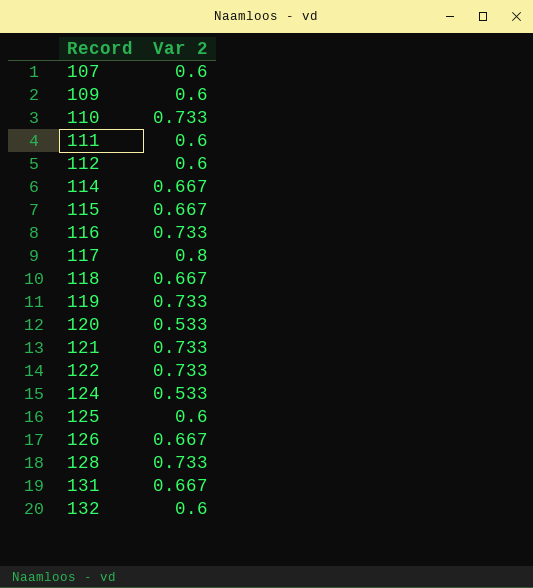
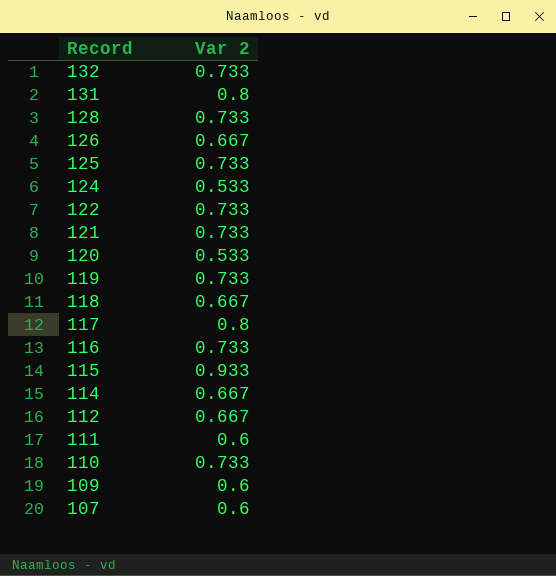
row order: Record ascending -> Record descending
132 | Var 2: 0.6 -> 0.733
131 | Var 2: 0.667 -> 0.8
125 | Var 2: 0.6 -> 0.733
115 | Var 2: 0.667 -> 0.933
112 | Var 2: 0.6 -> 0.667

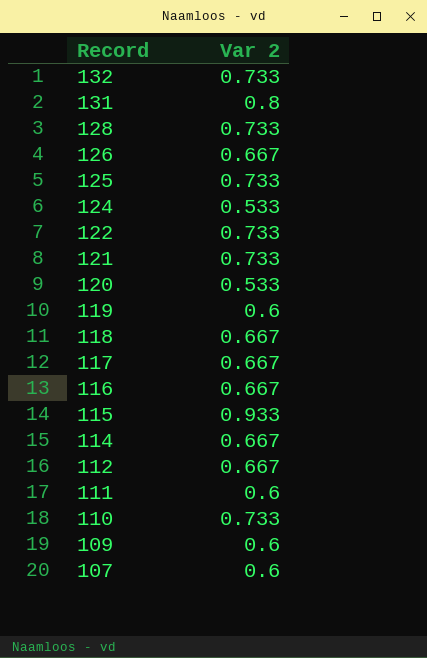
119 | Var 2: 0.733 -> 0.6
117 | Var 2: 0.8 -> 0.667
116 | Var 2: 0.733 -> 0.667

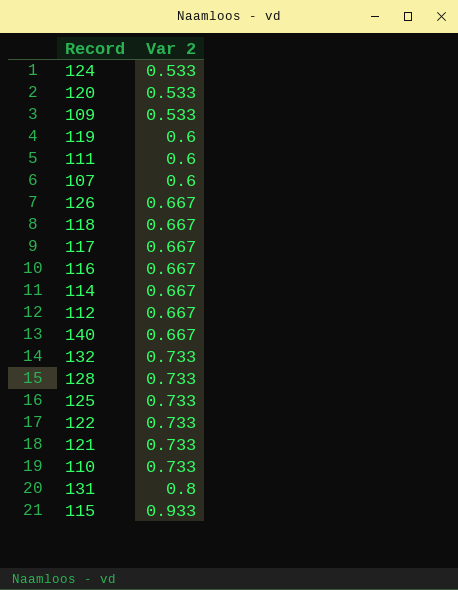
row order: Record descending -> Var 2 ascending
109 | Var 2: 0.6 -> 0.533
row 140: none -> 0.667

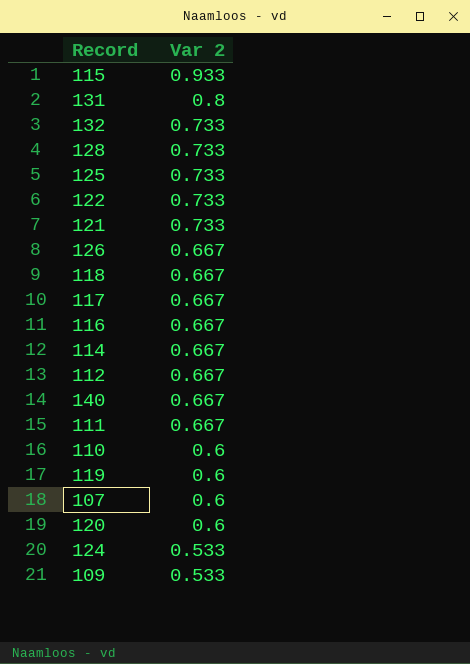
row order: Var 2 ascending -> Var 2 descending
111 | Var 2: 0.6 -> 0.667
110 | Var 2: 0.733 -> 0.6
120 | Var 2: 0.533 -> 0.6

